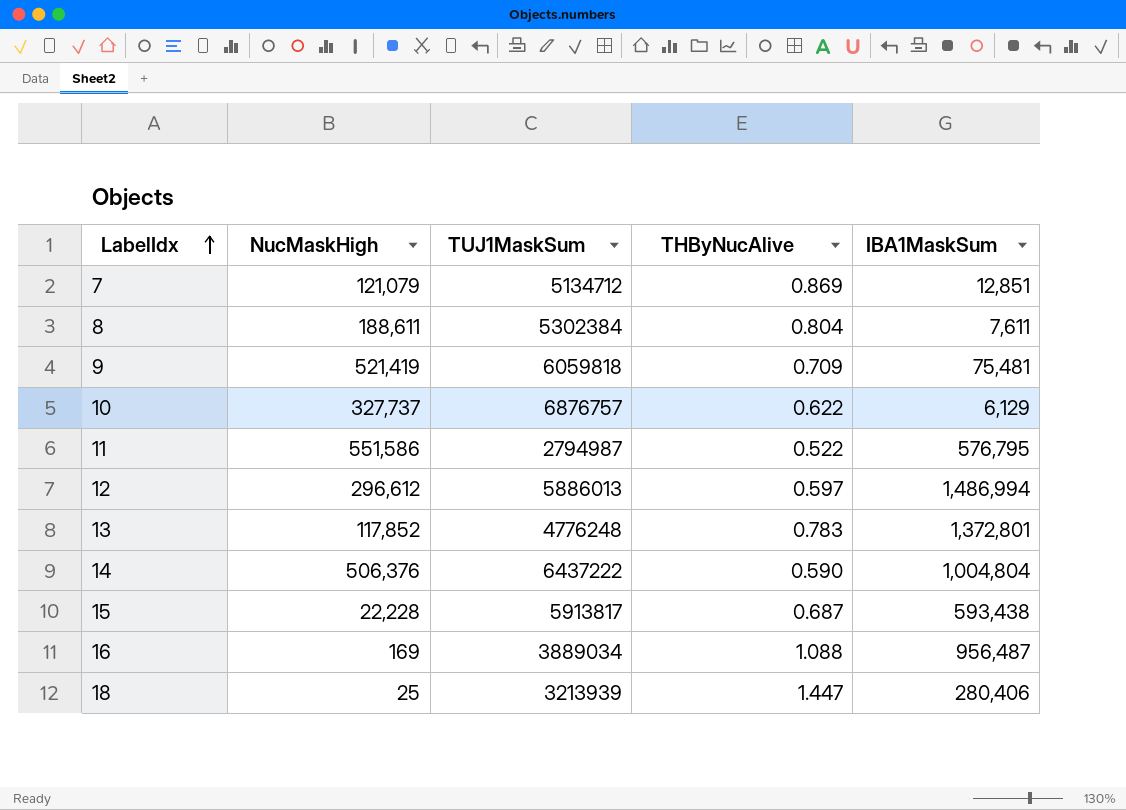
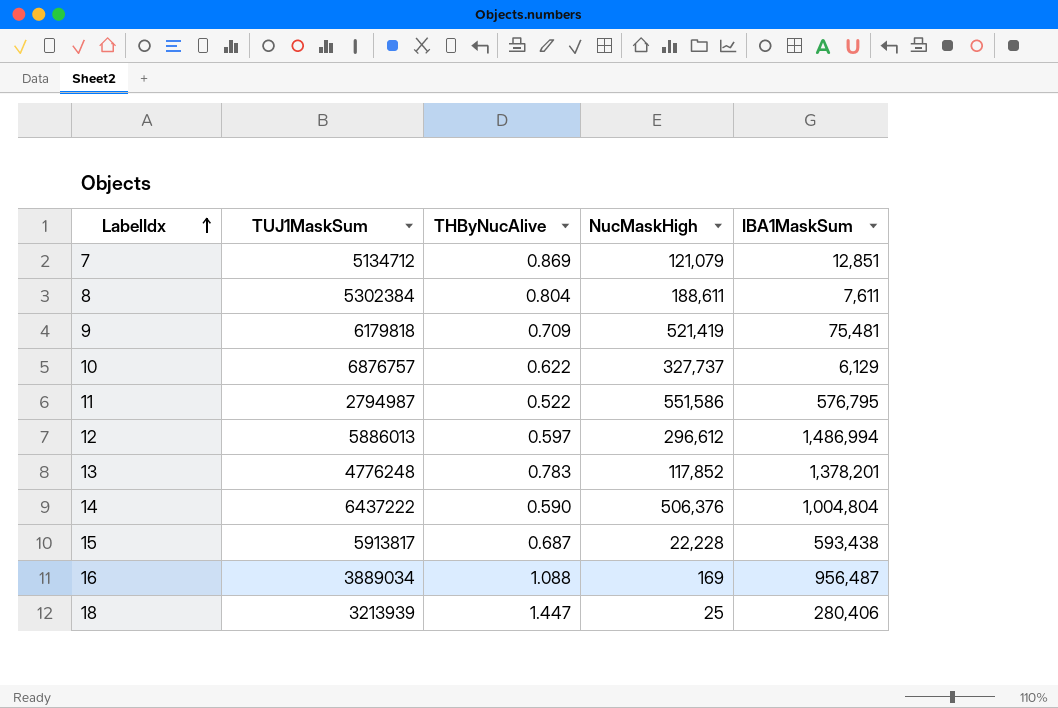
column NucMaskHigh | position: 2 -> 4
9 | TUJ1MaskSum: 6059818 -> 6179818
13 | IBA1MaskSum: 1,372,801 -> 1,378,201

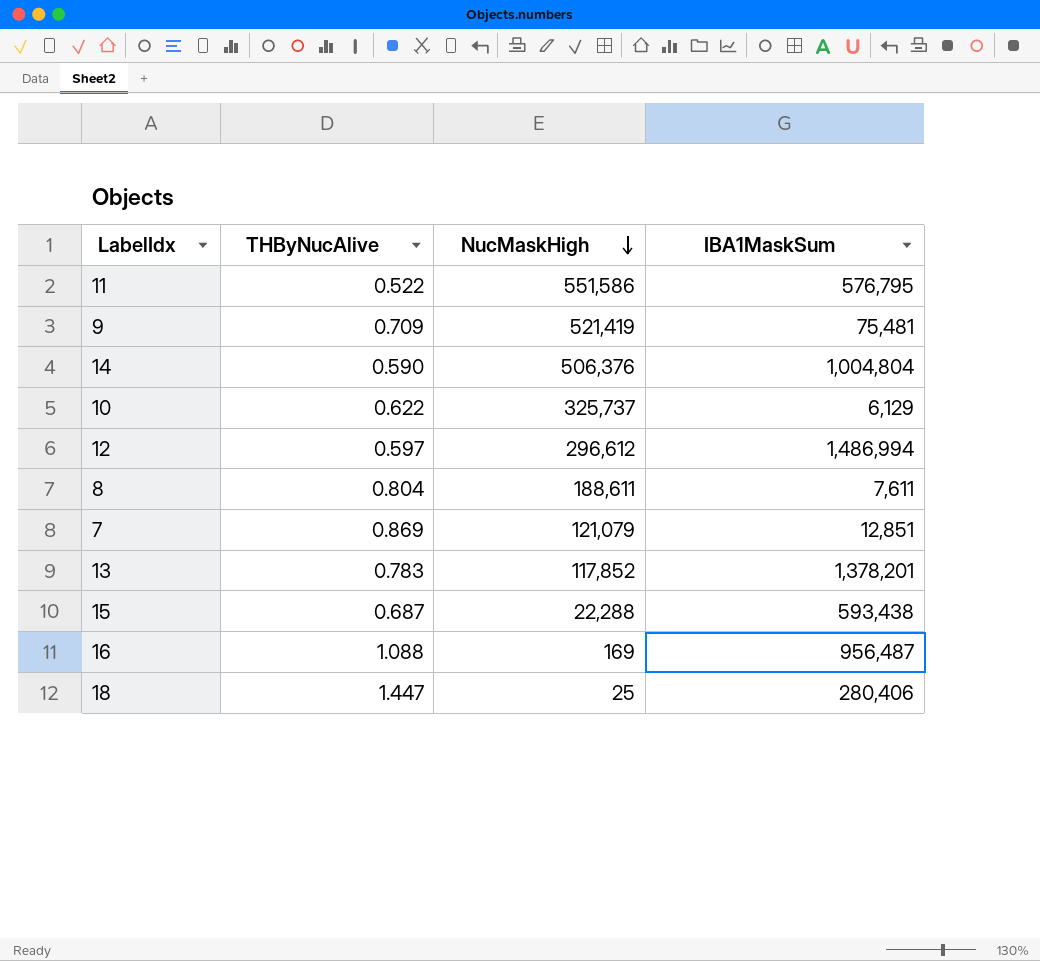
row order: LabelIdx ascending -> NucMaskHigh descending
column TUJ1MaskSum | position: 2 -> none
10 | NucMaskHigh: 327,737 -> 325,737
15 | NucMaskHigh: 22,228 -> 22,288

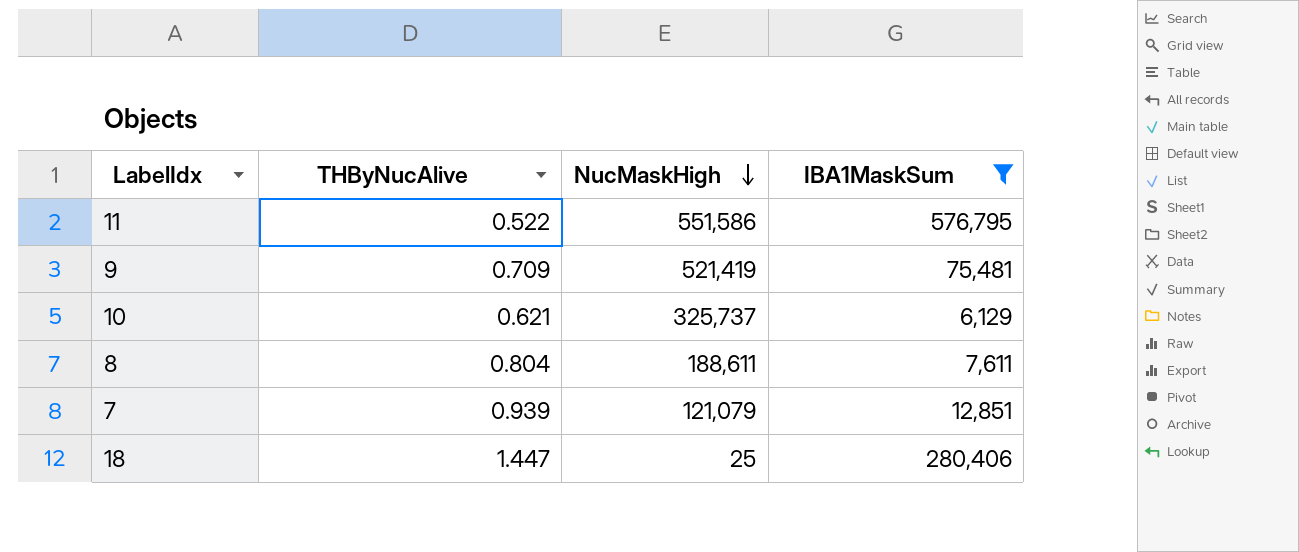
filter: none -> IBA1MaskSum <= 576,795
10 | THByNucAlive: 0.622 -> 0.621
7 | THByNucAlive: 0.869 -> 0.939

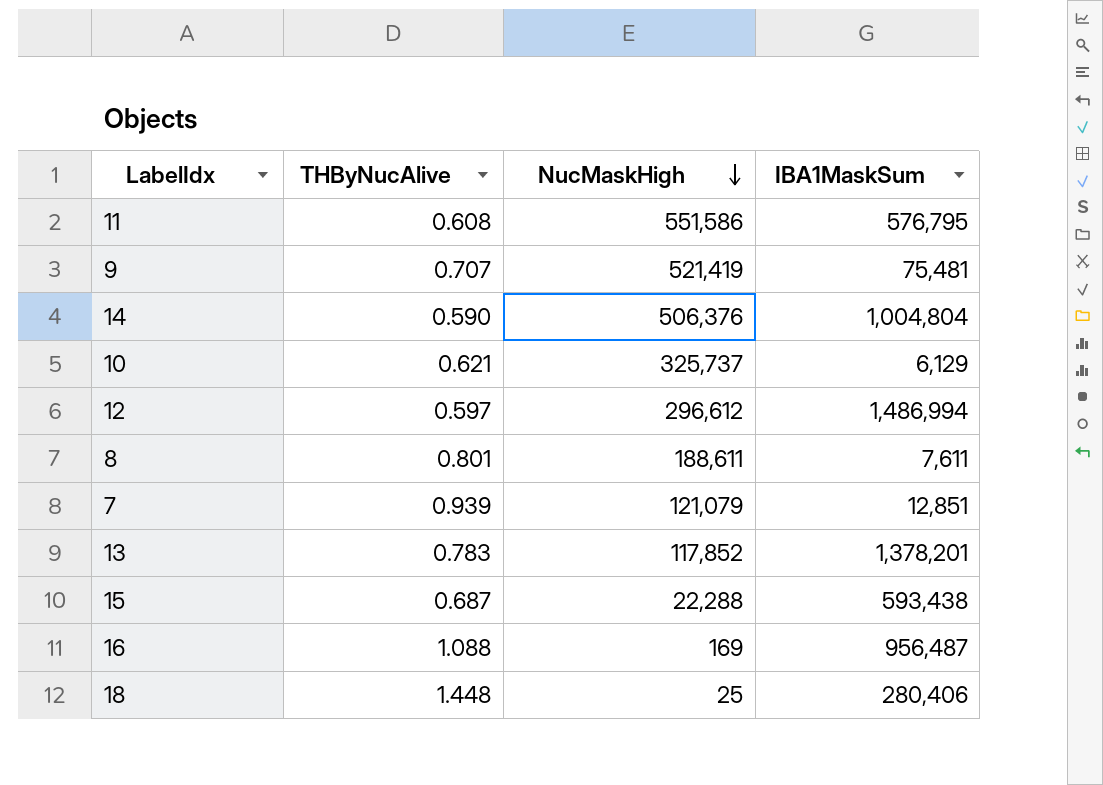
filter: IBA1MaskSum <= 576,795 -> none
11 | THByNucAlive: 0.522 -> 0.608
9 | THByNucAlive: 0.709 -> 0.707
8 | THByNucAlive: 0.804 -> 0.801
18 | THByNucAlive: 1.447 -> 1.448

